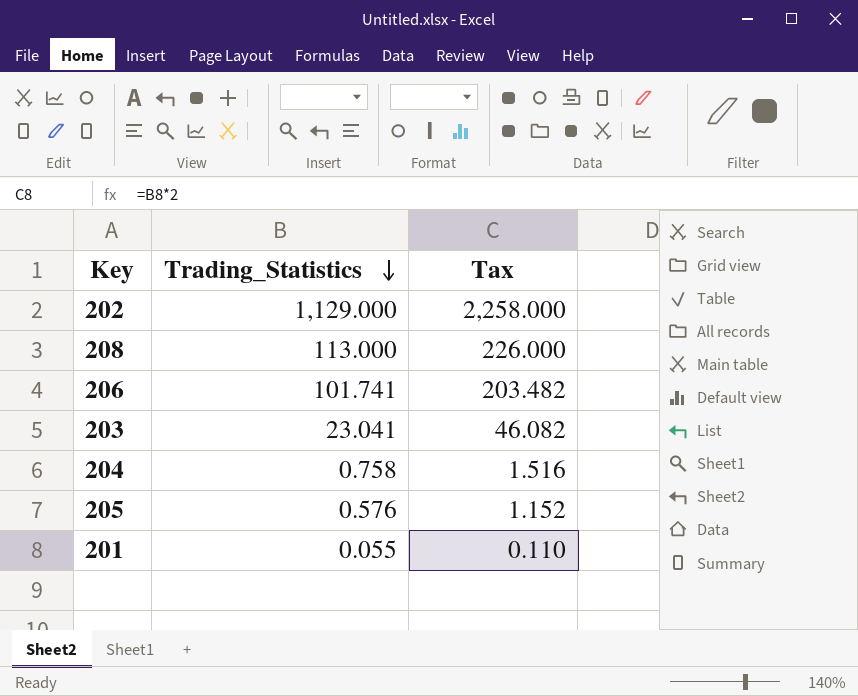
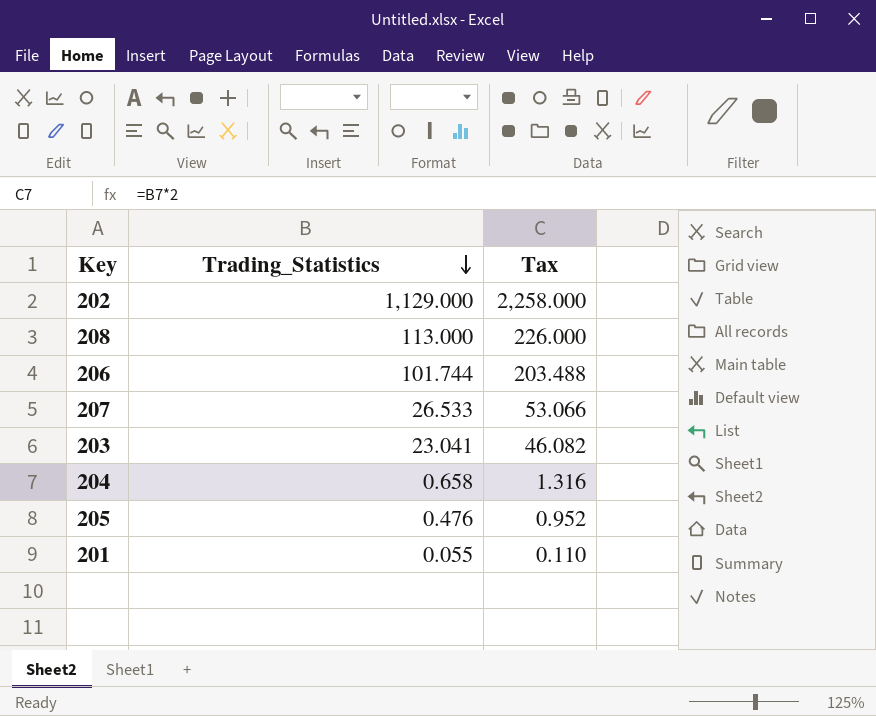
206 | Trading_Statistics: 101.741 -> 101.744
206 | Tax: 203.482 -> 203.488
row 207: none -> 26.533 | 53.066
204 | Trading_Statistics: 0.758 -> 0.658
204 | Tax: 1.516 -> 1.316
205 | Trading_Statistics: 0.576 -> 0.476
205 | Tax: 1.152 -> 0.952

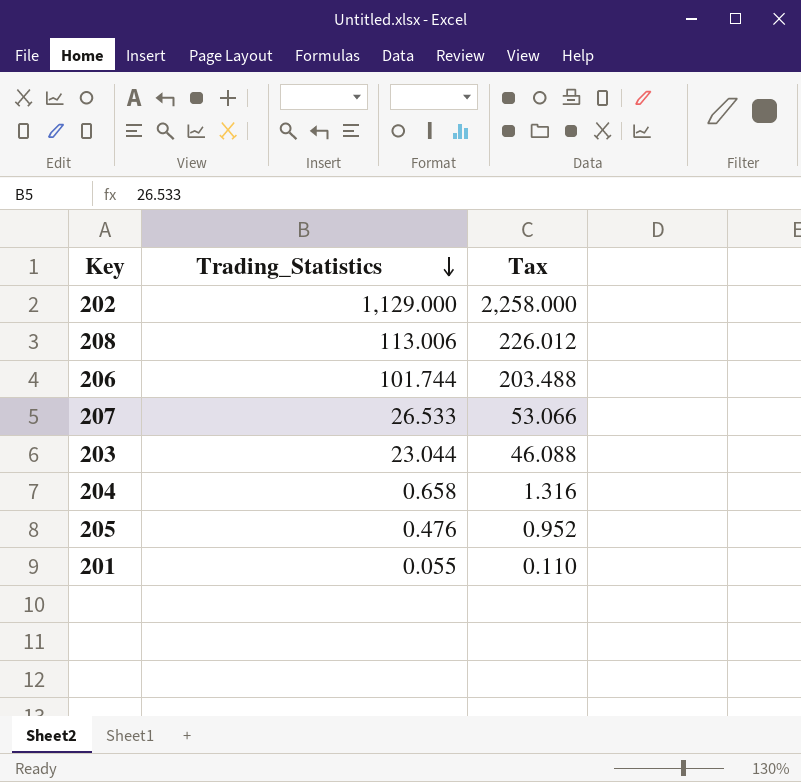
208 | Trading_Statistics: 113.000 -> 113.006
208 | Tax: 226.000 -> 226.012
203 | Trading_Statistics: 23.041 -> 23.044
203 | Tax: 46.082 -> 46.088

